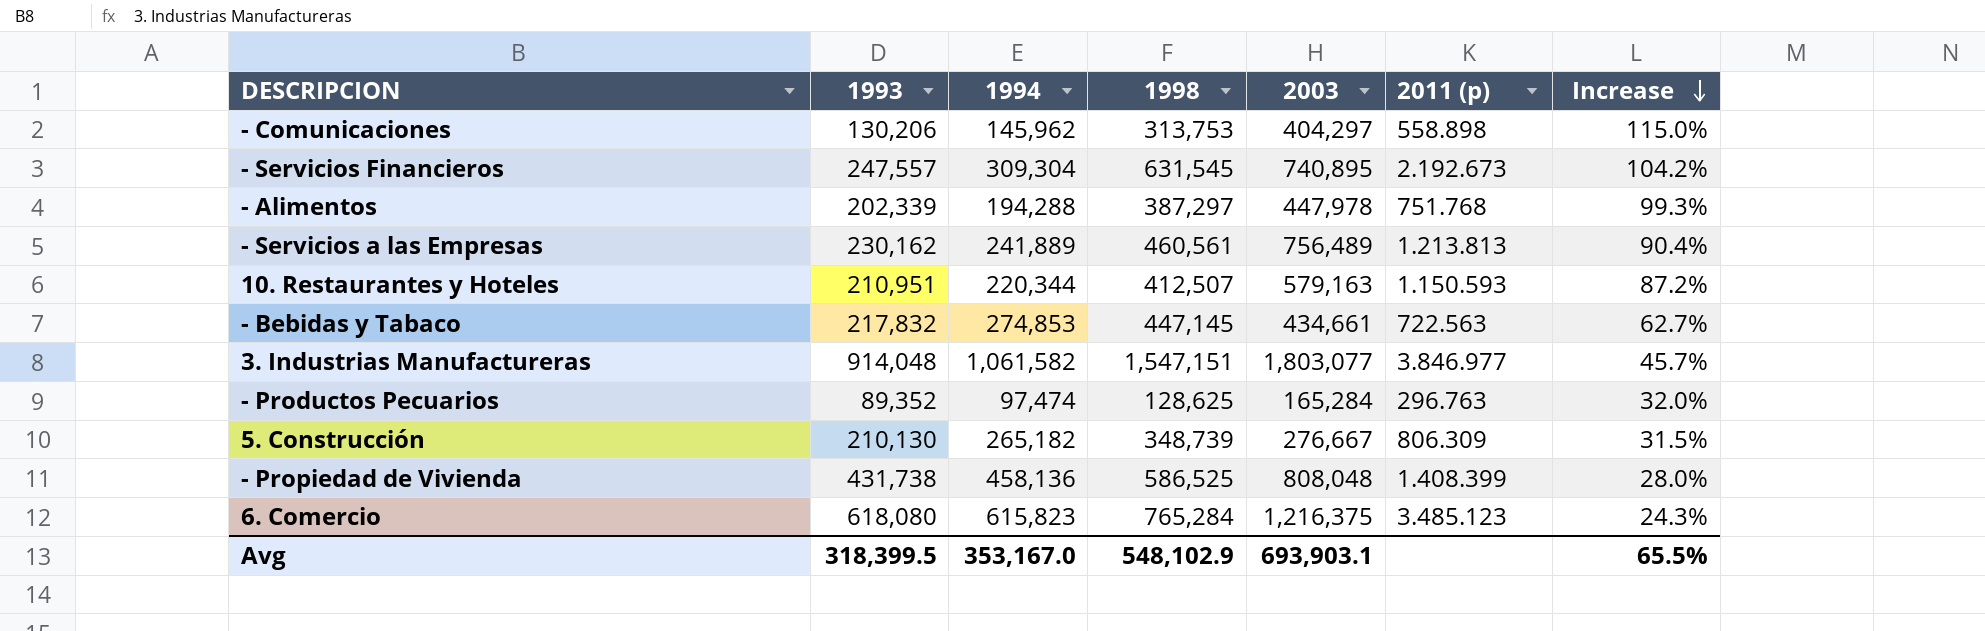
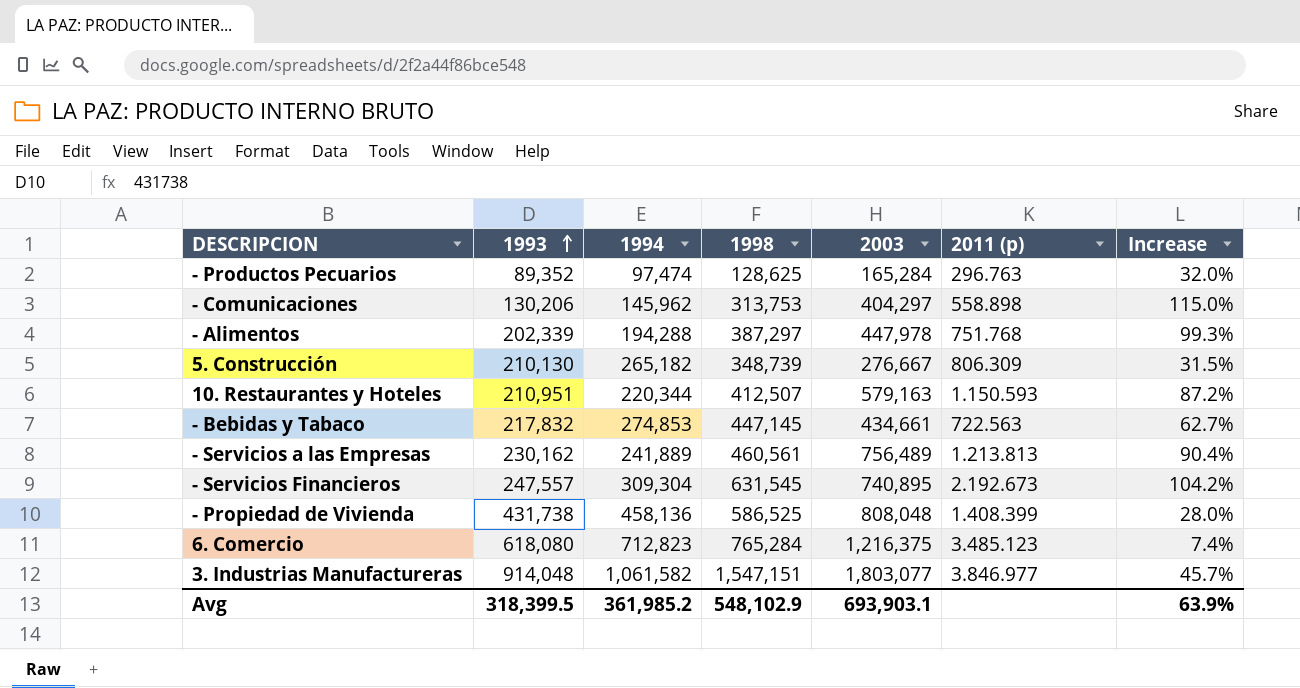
row order: Increase descending -> 1993 ascending
6. Comercio | 1994: 615,823 -> 712,823
6. Comercio | Increase: 24.3% -> 7.4%
Avg | 1994: 353,167.0 -> 361,985.2
Avg | Increase: 65.5% -> 63.9%

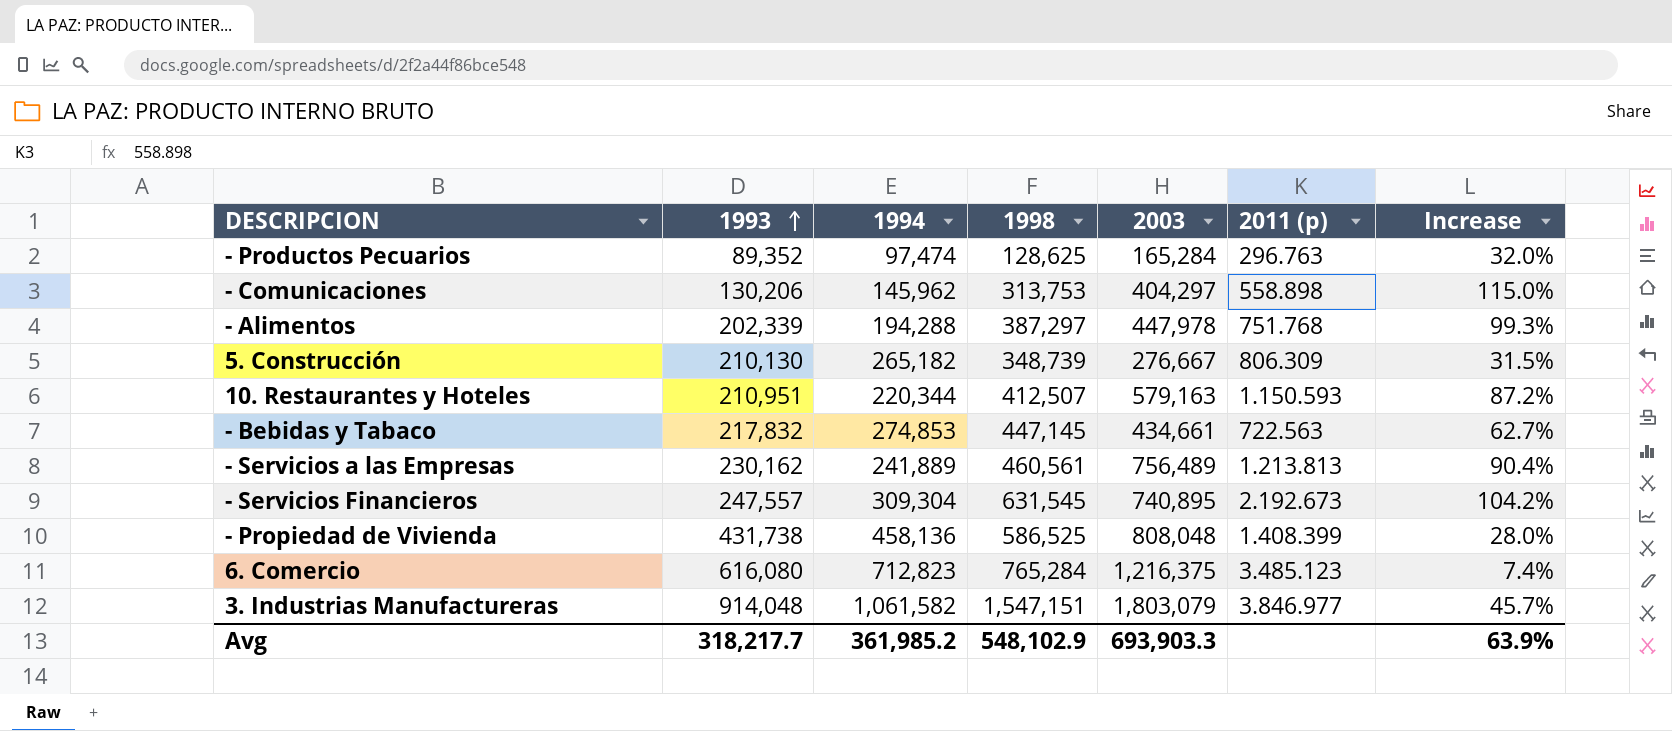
6. Comercio | 1993: 618,080 -> 616,080
3. Industrias Manufactureras | 2003: 1,803,077 -> 1,803,079
Avg | 1993: 318,399.5 -> 318,217.7
Avg | 2003: 693,903.1 -> 693,903.3

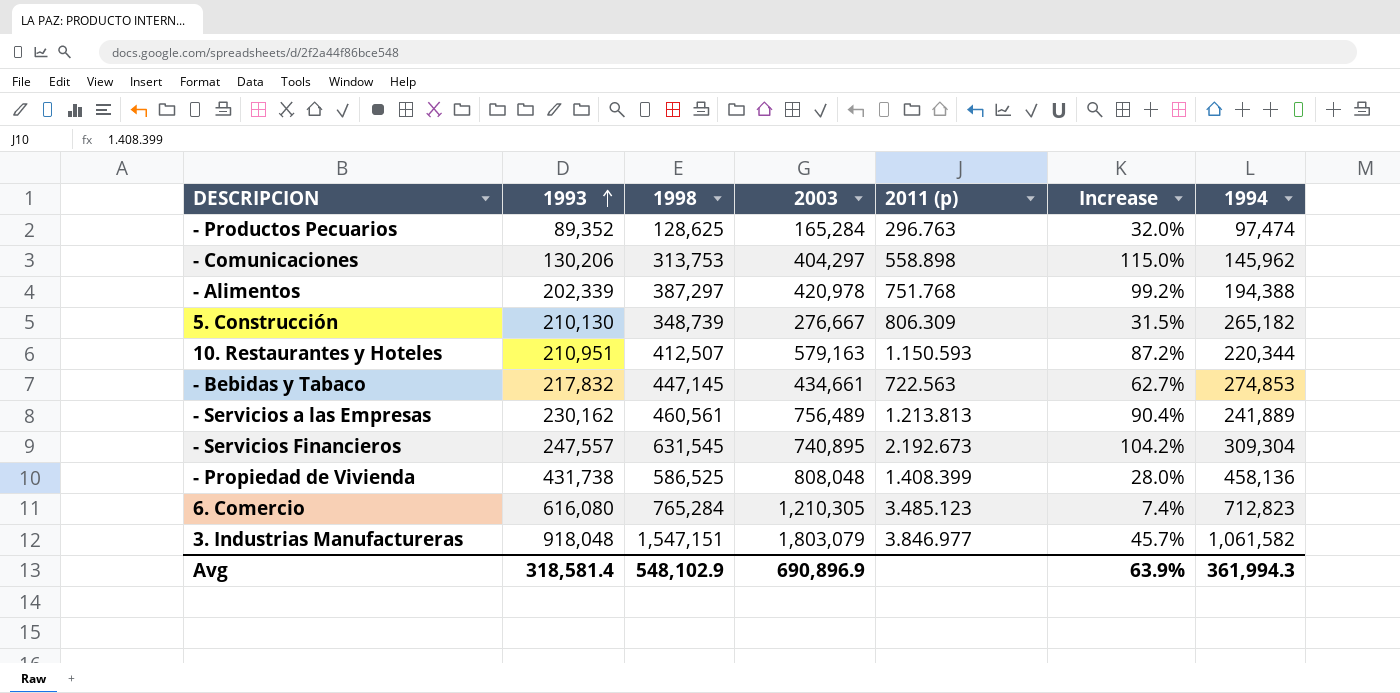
column 1994 | position: 3 -> 7
- Alimentos | 2003: 447,978 -> 420,978
- Alimentos | Increase: 99.3% -> 99.2%
- Alimentos | 1994: 194,288 -> 194,388
6. Comercio | 2003: 1,216,375 -> 1,210,305
3. Industrias Manufactureras | 1993: 914,048 -> 918,048
Avg | 1993: 318,217.7 -> 318,581.4
Avg | 2003: 693,903.3 -> 690,896.9
Avg | 1994: 361,985.2 -> 361,994.3

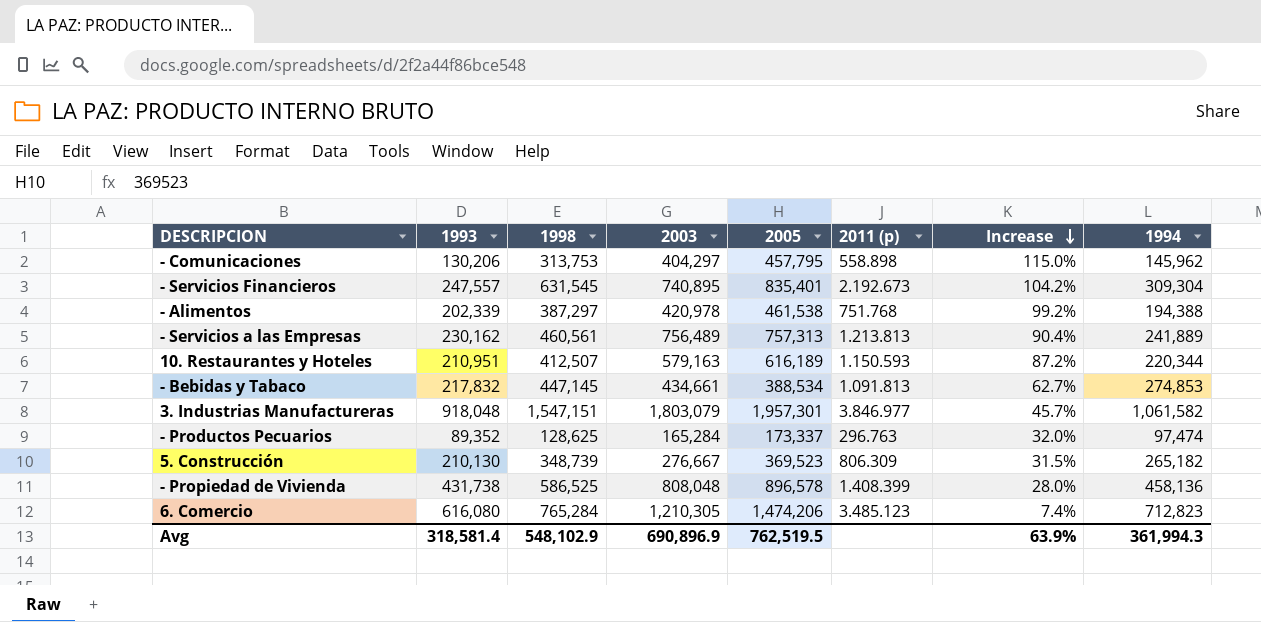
row order: 1993 ascending -> Increase descending
column 2005 | position: none -> 5
- Bebidas y Tabaco | 2011 (p): 722.563 -> 1.091.813

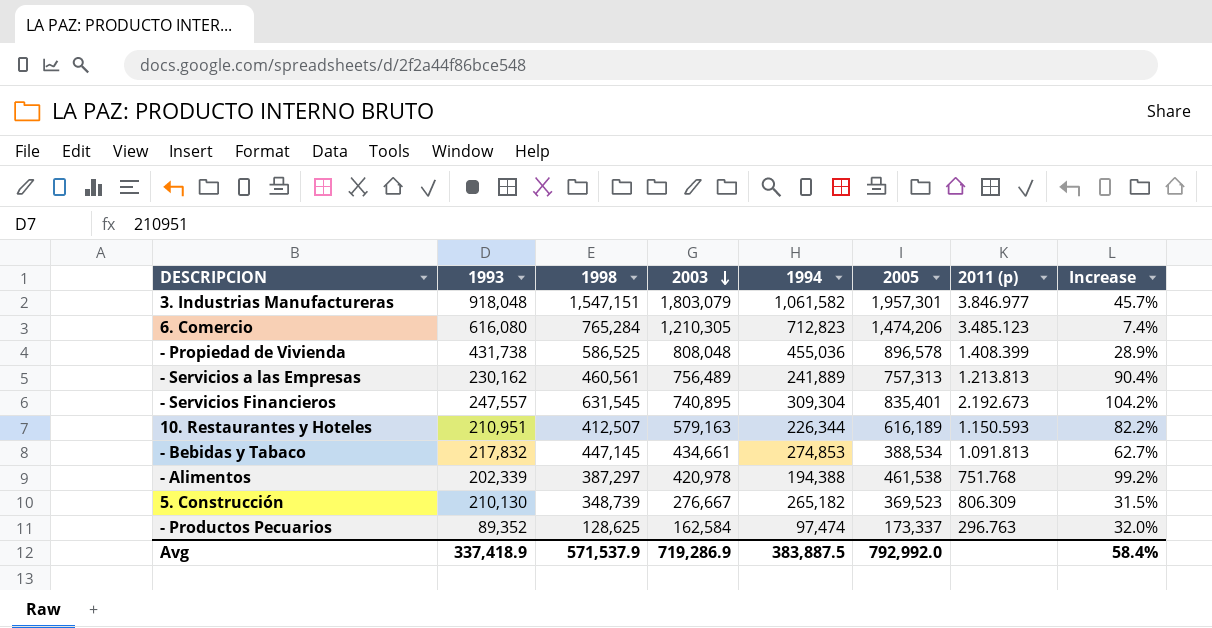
row order: Increase descending -> 2003 descending
column 1994 | position: 8 -> 5
row - Comunicaciones: 130,206 | 313,753 | 404,297 | 457,795 | 558.898 | 115.0% | 145,962 -> none
- Propiedad de Vivienda | 1994: 458,136 -> 455,036
- Propiedad de Vivienda | Increase: 28.0% -> 28.9%
10. Restaurantes y Hoteles | 1994: 220,344 -> 226,344
10. Restaurantes y Hoteles | Increase: 87.2% -> 82.2%
- Productos Pecuarios | 2003: 165,284 -> 162,584
Avg | 1993: 318,581.4 -> 337,418.9
Avg | 1998: 548,102.9 -> 571,537.9
Avg | 2003: 690,896.9 -> 719,286.9
Avg | 1994: 361,994.3 -> 383,887.5
Avg | 2005: 762,519.5 -> 792,992.0
Avg | Increase: 63.9% -> 58.4%

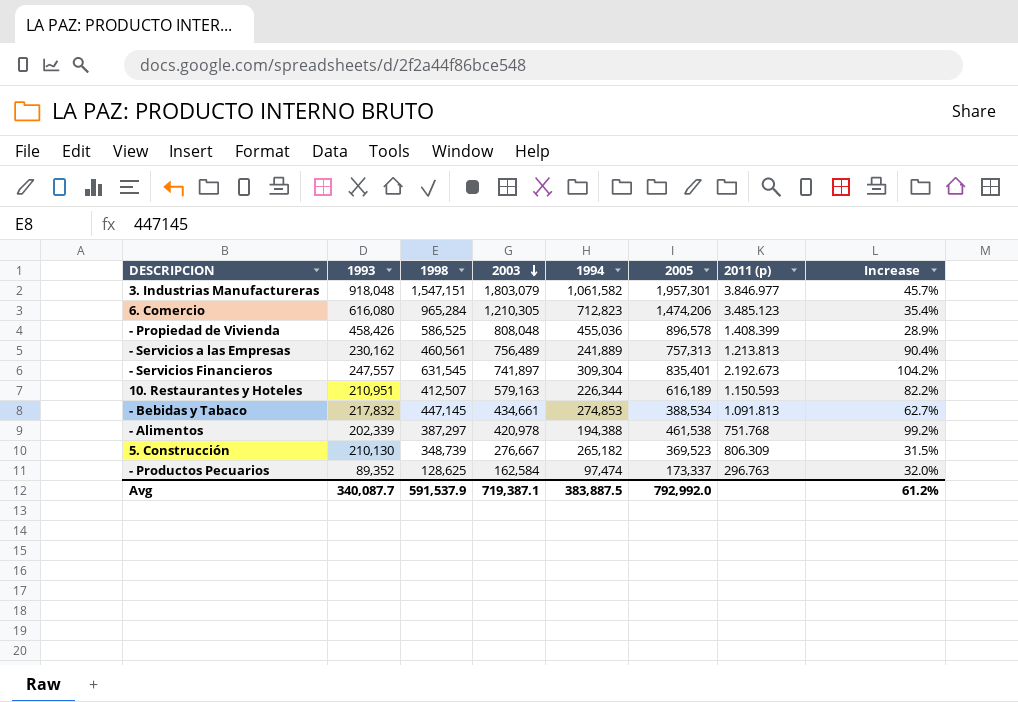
6. Comercio | 1998: 765,284 -> 965,284
6. Comercio | Increase: 7.4% -> 35.4%
- Propiedad de Vivienda | 1993: 431,738 -> 458,426
- Servicios Financieros | 2003: 740,895 -> 741,897
Avg | 1993: 337,418.9 -> 340,087.7
Avg | 1998: 571,537.9 -> 591,537.9
Avg | 2003: 719,286.9 -> 719,387.1
Avg | Increase: 58.4% -> 61.2%

